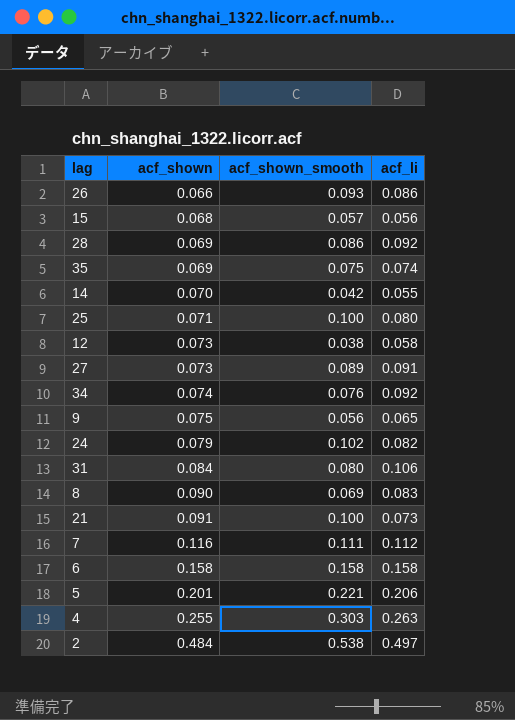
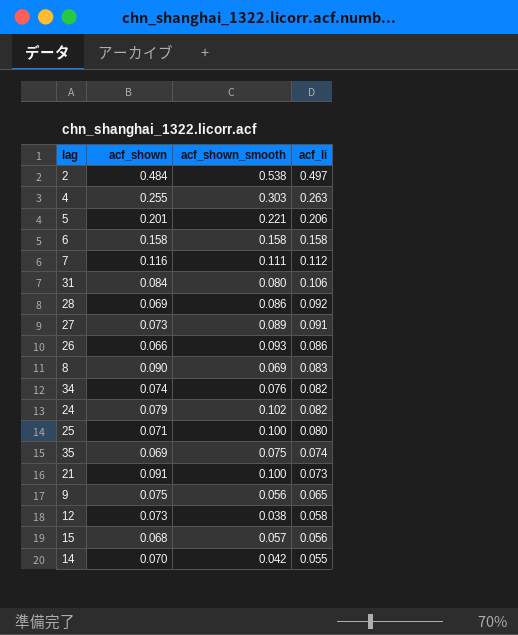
row order: acf_shown ascending -> acf_li descending
34 | acf_li: 0.092 -> 0.082

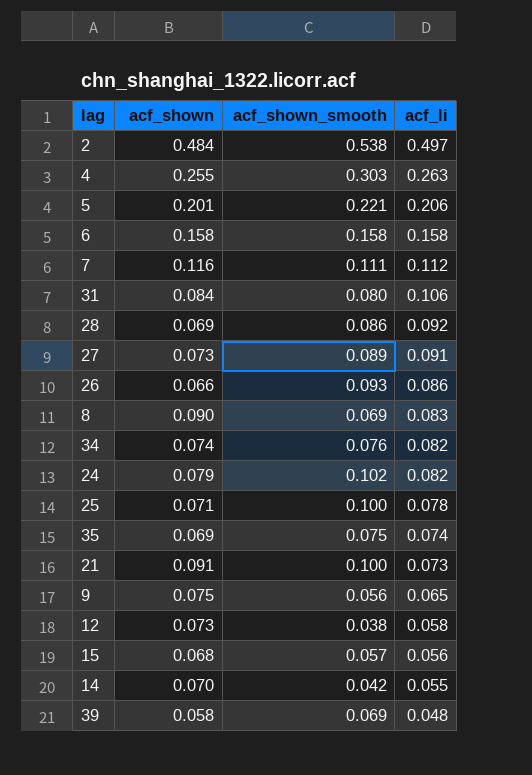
25 | acf_li: 0.080 -> 0.078
row 39: none -> 0.058 | 0.069 | 0.048

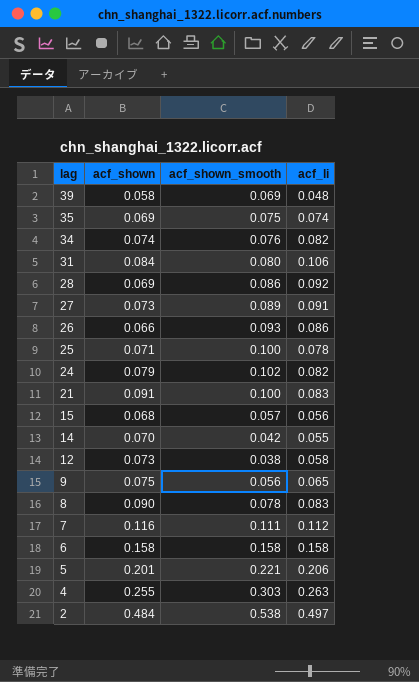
row order: acf_li descending -> lag descending
21 | acf_li: 0.073 -> 0.083
8 | acf_shown_smooth: 0.069 -> 0.078

